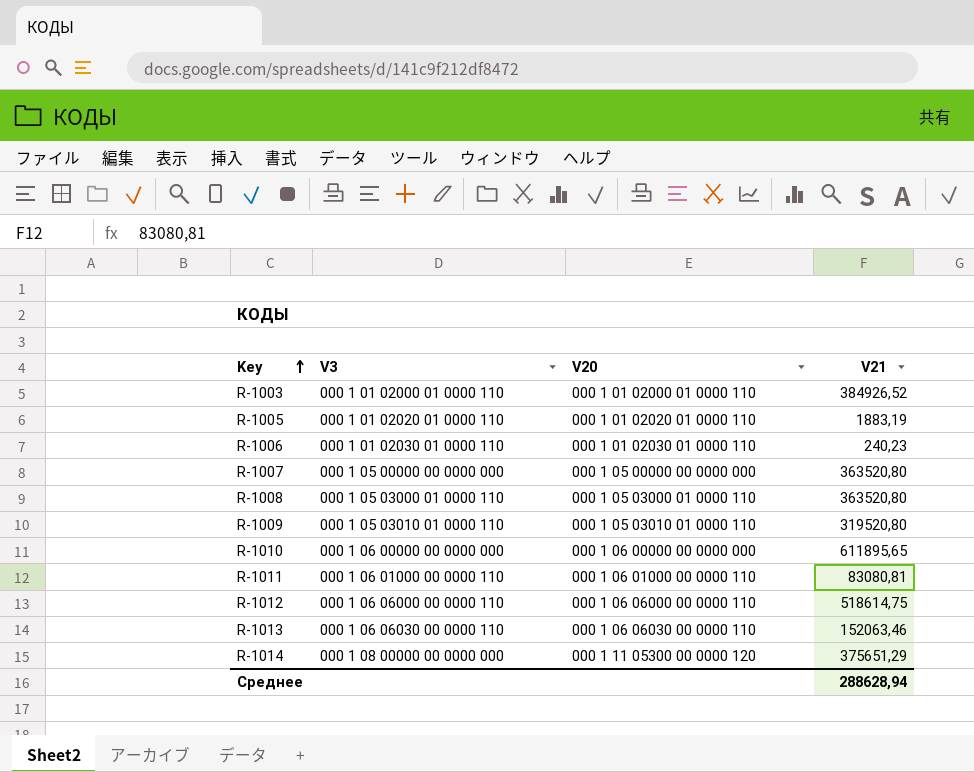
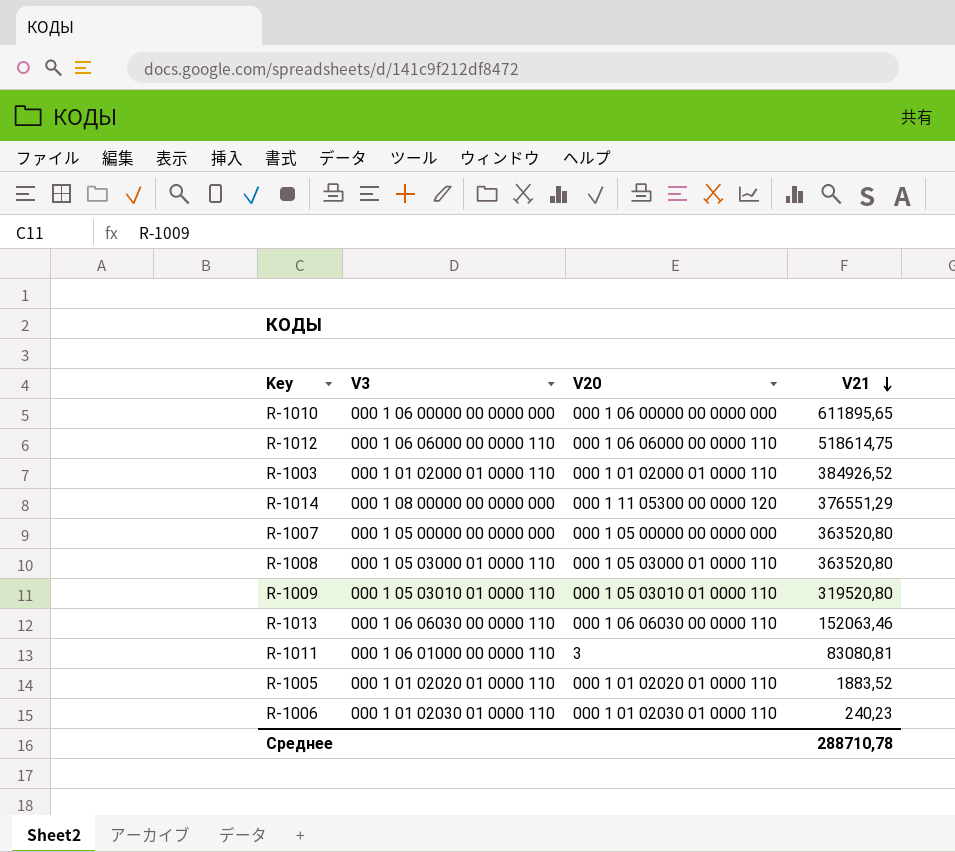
row order: Key ascending -> V21 descending
R-1014 | V21: 375651,29 -> 376551,29
R-1011 | V20: 000 1 06 01000 00 0000 110 -> 3
R-1005 | V21: 1883,19 -> 1883,52
Среднее | V21: 288628,94 -> 288710,78

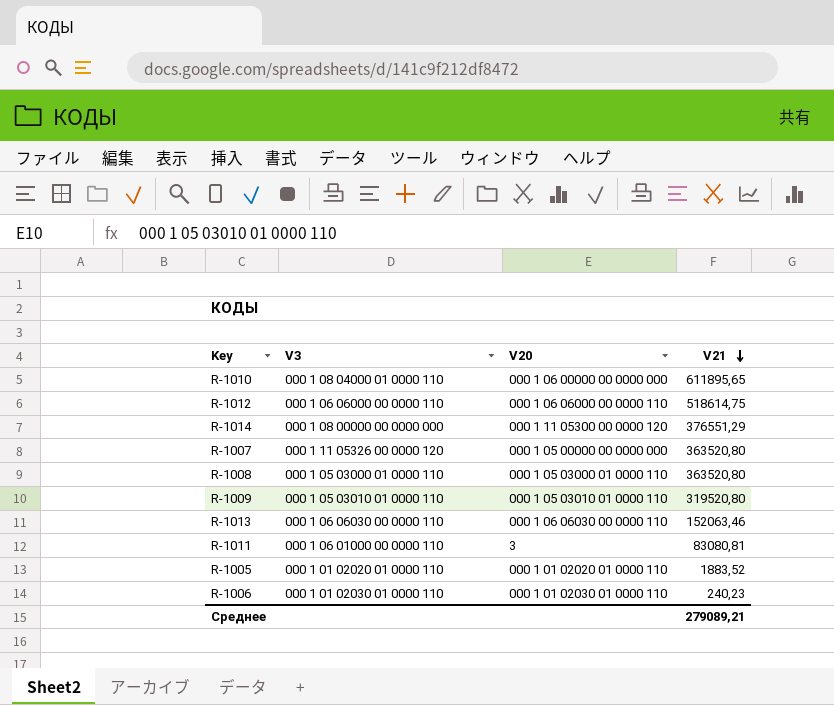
row R-1003: 000 1 01 02000 01 0000 110 | 000 1 01 02000 01 0000 110 | 384926,52 -> none
R-1010 | V3: 000 1 06 00000 00 0000 000 -> 000 1 08 04000 01 0000 110
R-1007 | V3: 000 1 05 00000 00 0000 000 -> 000 1 11 05326 00 0000 120
Среднее | V21: 288710,78 -> 279089,21

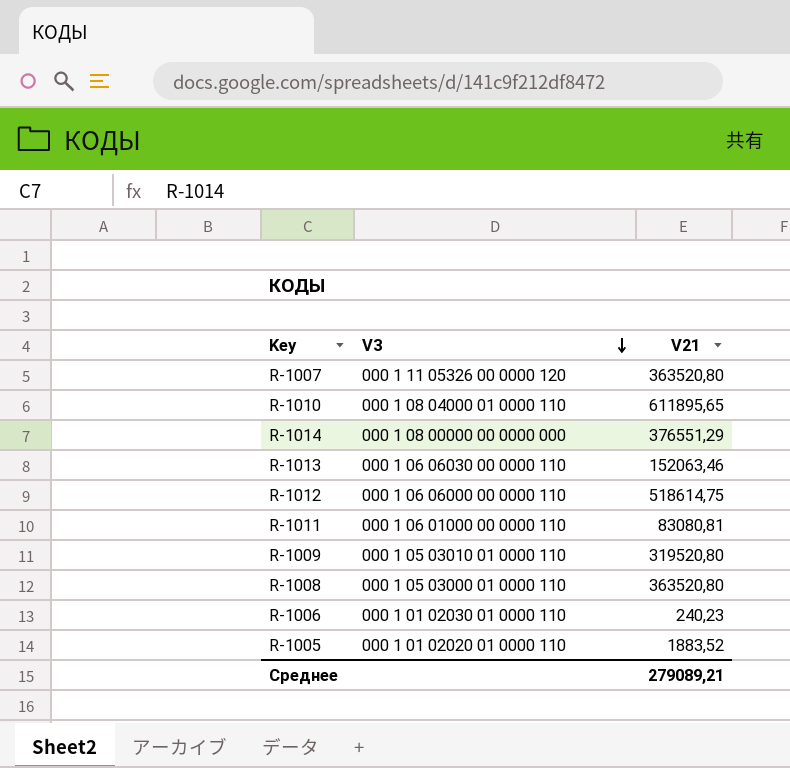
row order: V21 descending -> V3 descending
column V20 | position: 3 -> none

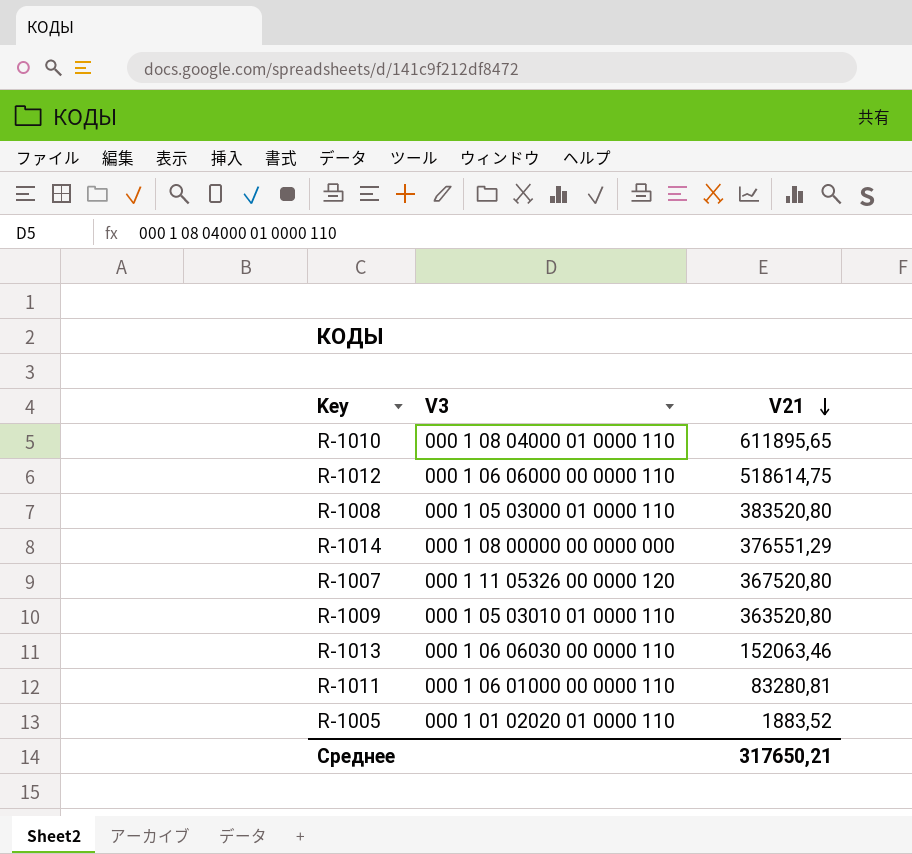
row order: V3 descending -> V21 descending
row R-1006: 000 1 01 02030 01 0000 110 | 240,23 -> none
R-1008 | V21: 363520,80 -> 383520,80
R-1007 | V21: 363520,80 -> 367520,80
R-1009 | V21: 319520,80 -> 363520,80
R-1011 | V21: 83080,81 -> 83280,81
Среднее | V21: 279089,21 -> 317650,21

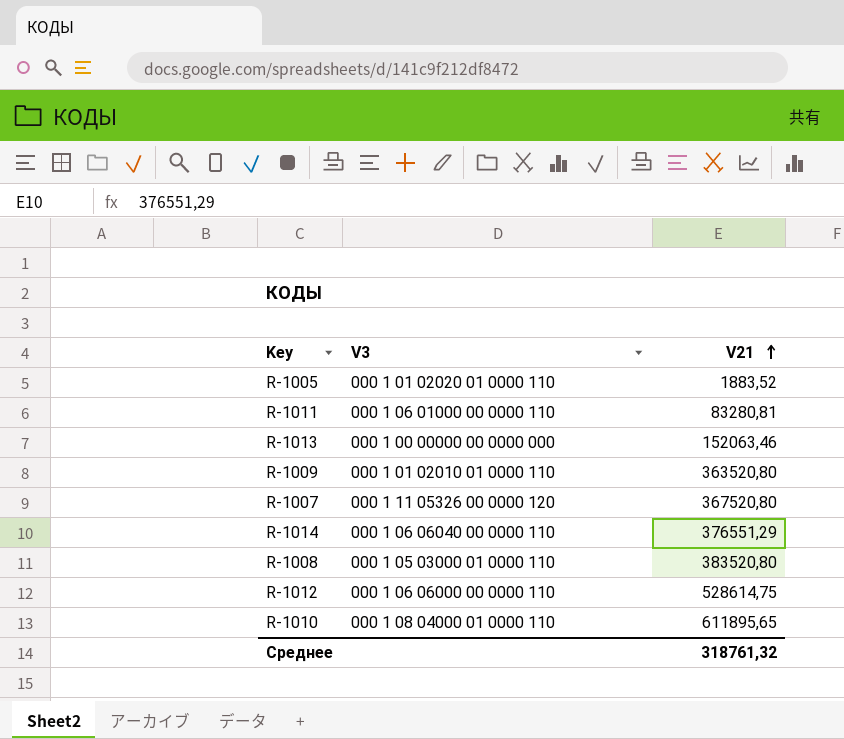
row order: V21 descending -> V21 ascending
R-1013 | V3: 000 1 06 06030 00 0000 110 -> 000 1 00 00000 00 0000 000
R-1009 | V3: 000 1 05 03010 01 0000 110 -> 000 1 01 02010 01 0000 110
R-1014 | V3: 000 1 08 00000 00 0000 000 -> 000 1 06 06040 00 0000 110
R-1012 | V21: 518614,75 -> 528614,75
Среднее | V21: 317650,21 -> 318761,32

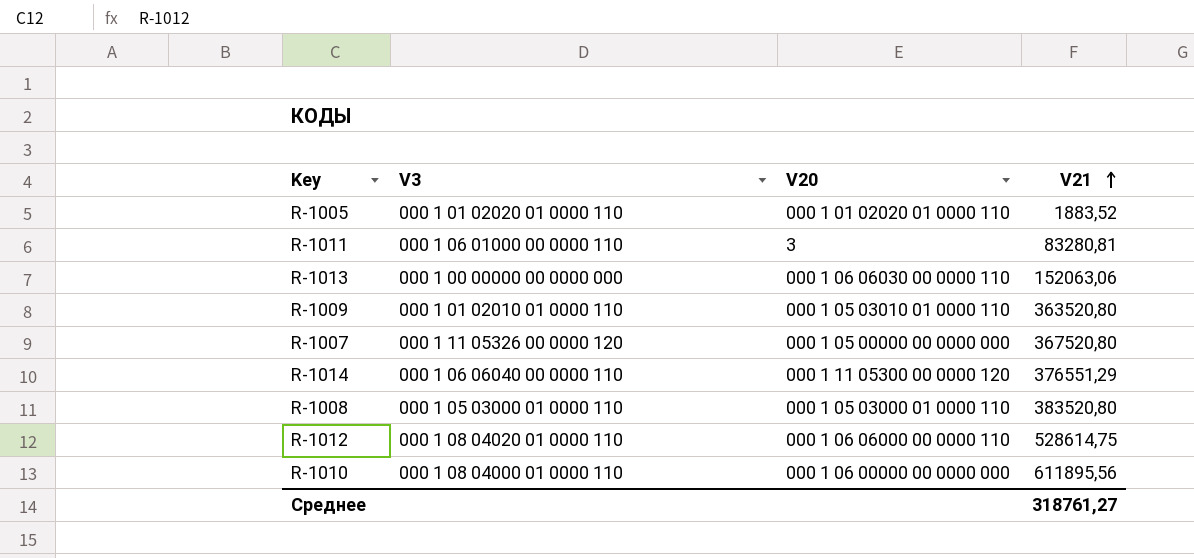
column V20 | position: none -> 3
R-1013 | V21: 152063,46 -> 152063,06
R-1012 | V3: 000 1 06 06000 00 0000 110 -> 000 1 08 04020 01 0000 110
R-1010 | V21: 611895,65 -> 611895,56
Среднее | V21: 318761,32 -> 318761,27

